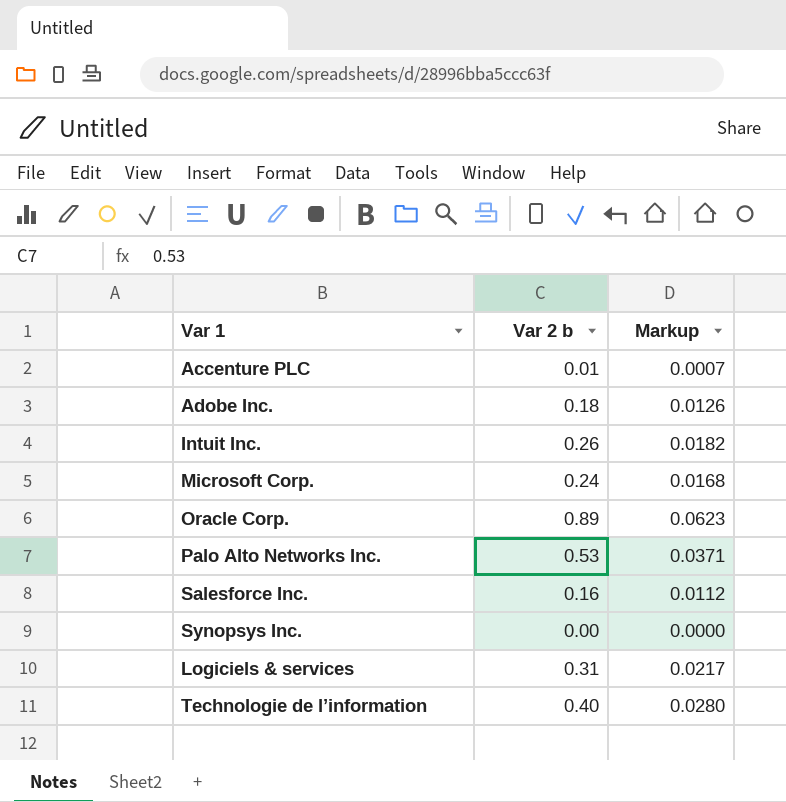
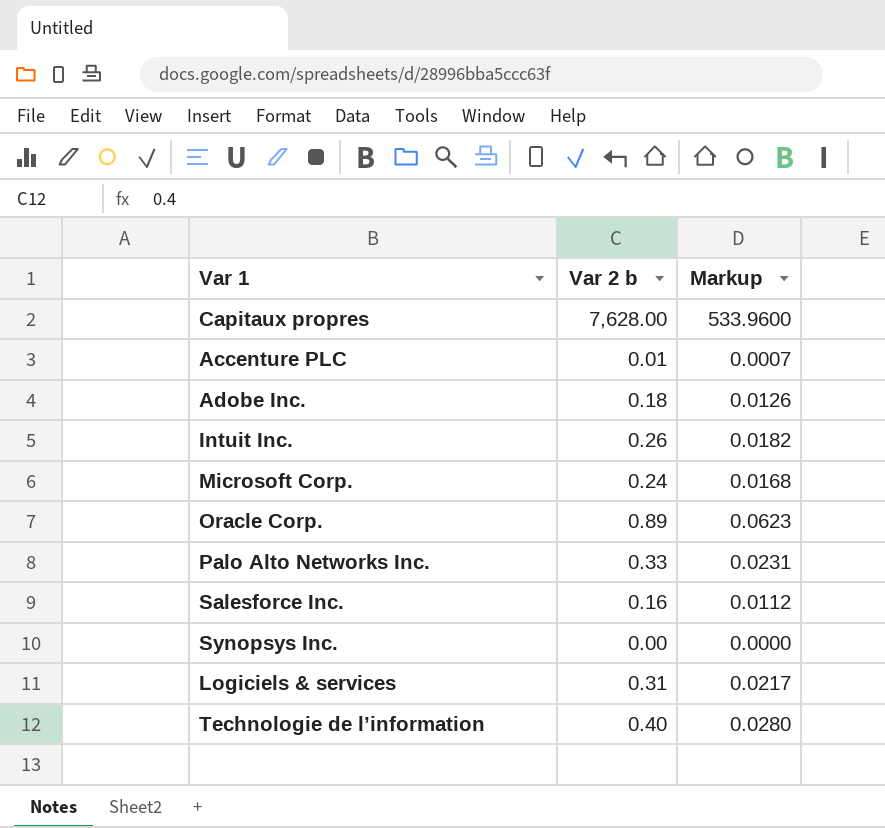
row Capitaux propres: none -> 7,628.00 | 533.9600
Palo Alto Networks Inc. | Var 2 b: 0.53 -> 0.33
Palo Alto Networks Inc. | Markup: 0.0371 -> 0.0231

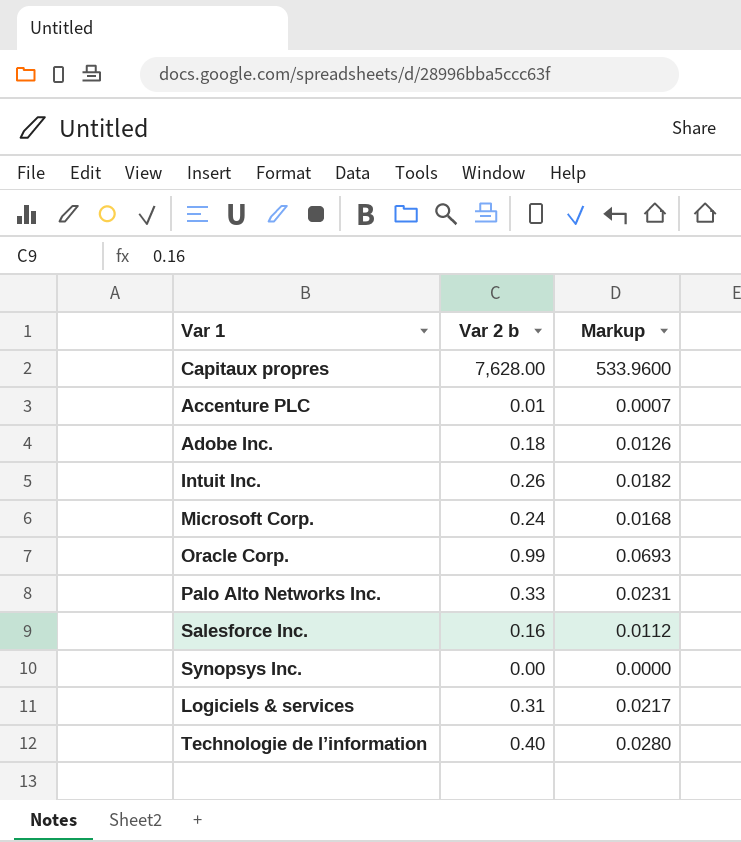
Oracle Corp. | Var 2 b: 0.89 -> 0.99
Oracle Corp. | Markup: 0.0623 -> 0.0693

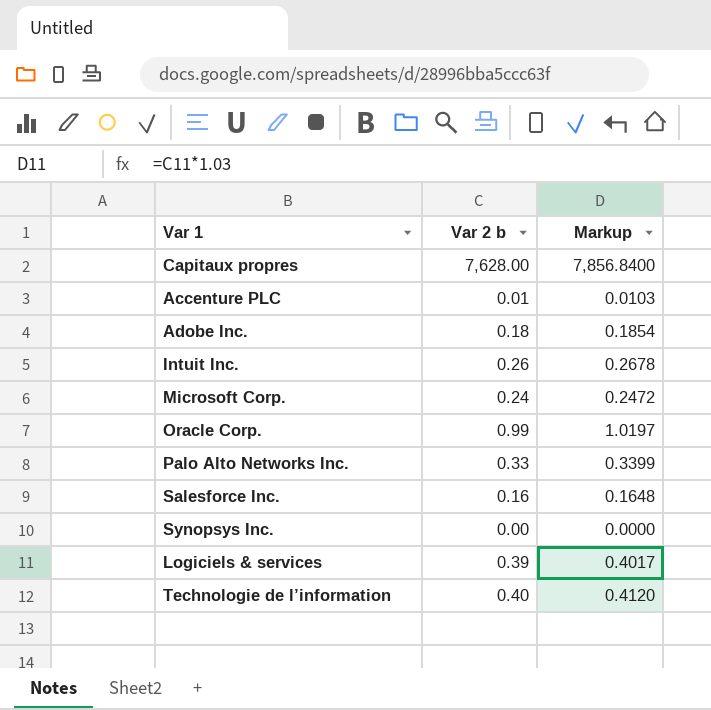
column Markup | formula: [Var 2 b] * 0.07 -> [Var 2 b] * 1.03
Logiciels & services | Var 2 b: 0.31 -> 0.39

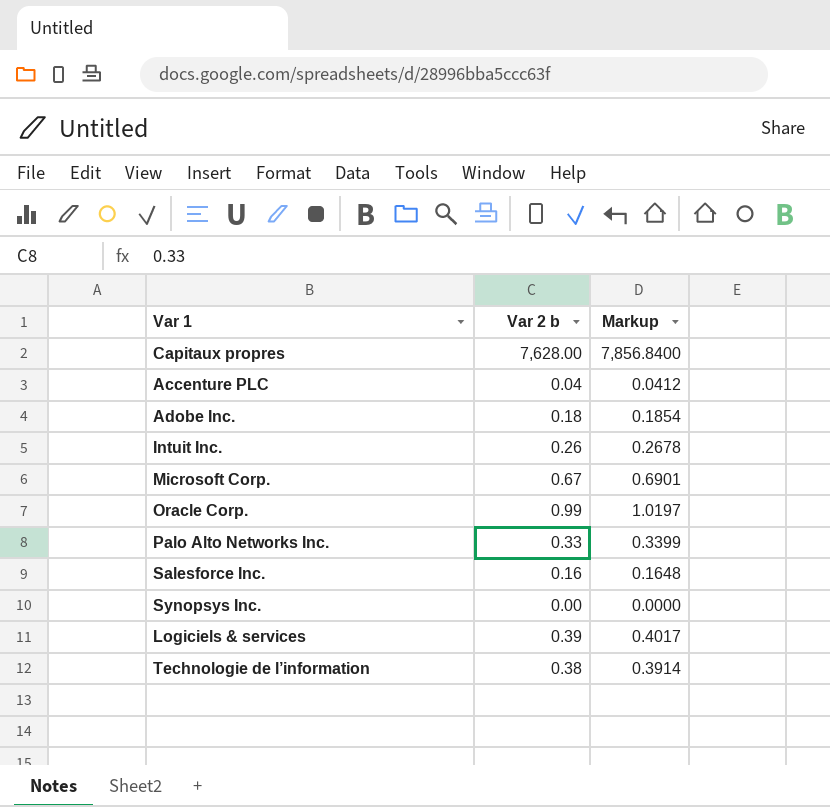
Accenture PLC | Var 2 b: 0.01 -> 0.04
Accenture PLC | Markup: 0.0103 -> 0.0412
Microsoft Corp. | Var 2 b: 0.24 -> 0.67
Microsoft Corp. | Markup: 0.2472 -> 0.6901
Technologie de l’information | Var 2 b: 0.40 -> 0.38
Technologie de l’information | Markup: 0.4120 -> 0.3914

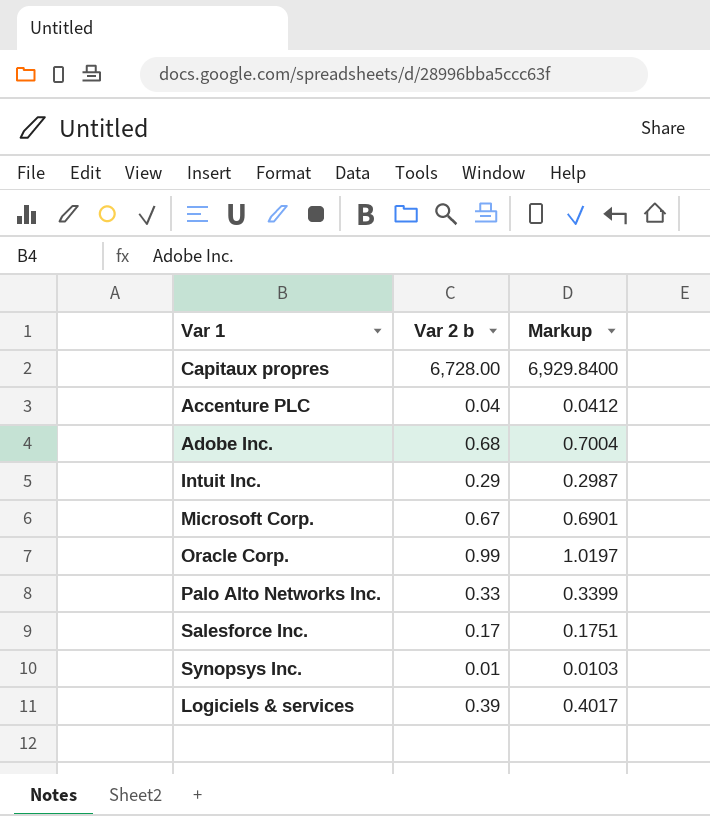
row Technologie de l’information: 0.38 | 0.3914 -> none
Capitaux propres | Var 2 b: 7,628.00 -> 6,728.00
Capitaux propres | Markup: 7,856.8400 -> 6,929.8400
Adobe Inc. | Var 2 b: 0.18 -> 0.68
Adobe Inc. | Markup: 0.1854 -> 0.7004
Intuit Inc. | Var 2 b: 0.26 -> 0.29
Intuit Inc. | Markup: 0.2678 -> 0.2987
Salesforce Inc. | Var 2 b: 0.16 -> 0.17
Salesforce Inc. | Markup: 0.1648 -> 0.1751
Synopsys Inc. | Var 2 b: 0.00 -> 0.01
Synopsys Inc. | Markup: 0.0000 -> 0.0103

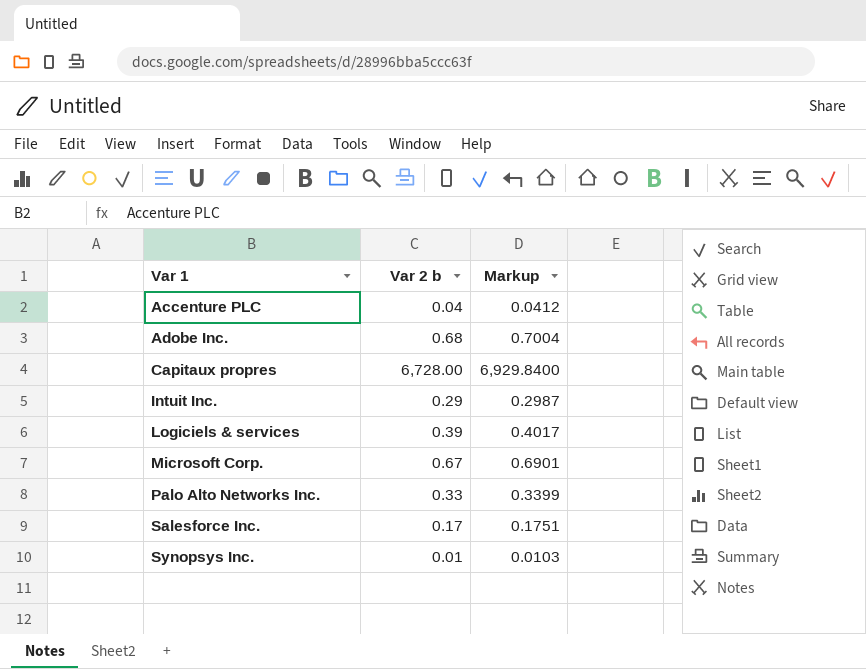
row order: none -> Var 1 ascending
row Oracle Corp.: 0.99 | 1.0197 -> none

